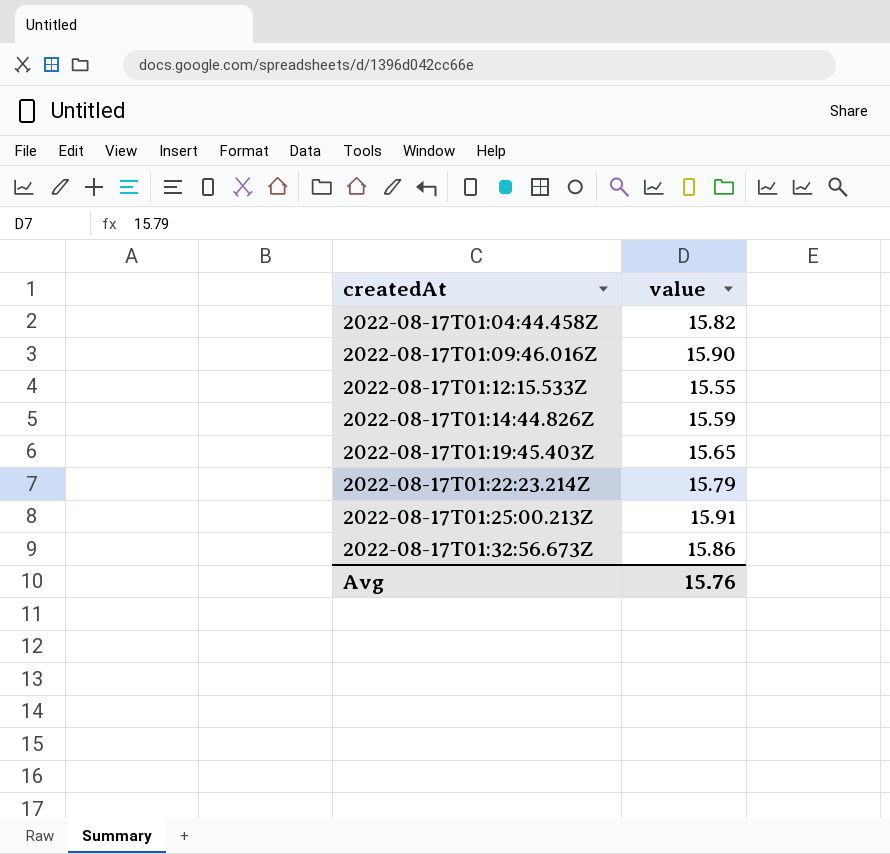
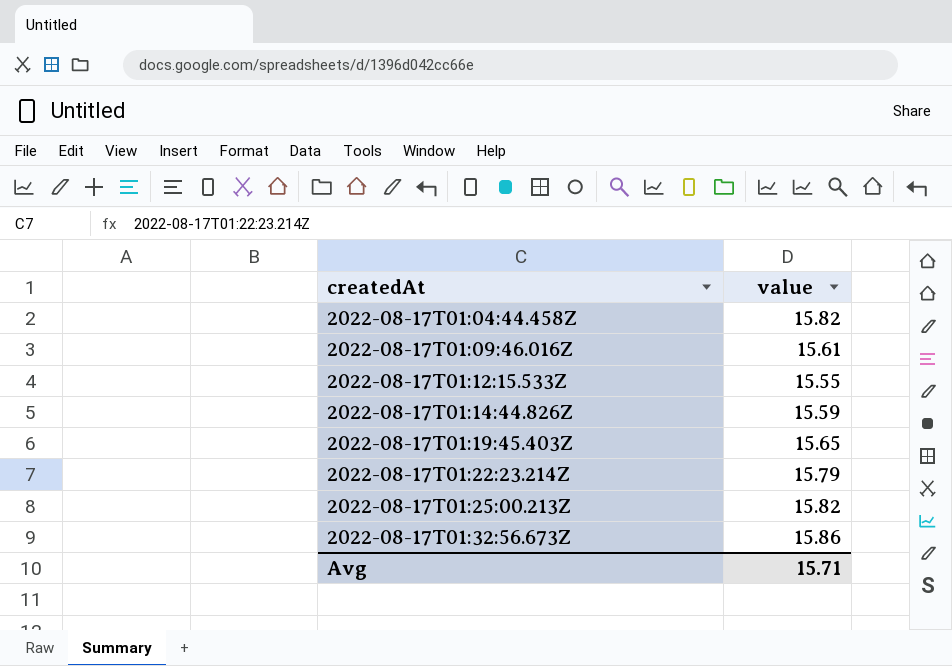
2022-08-17T01:09:46.016Z | value: 15.90 -> 15.61
2022-08-17T01:25:00.213Z | value: 15.91 -> 15.82
Avg | value: 15.76 -> 15.71

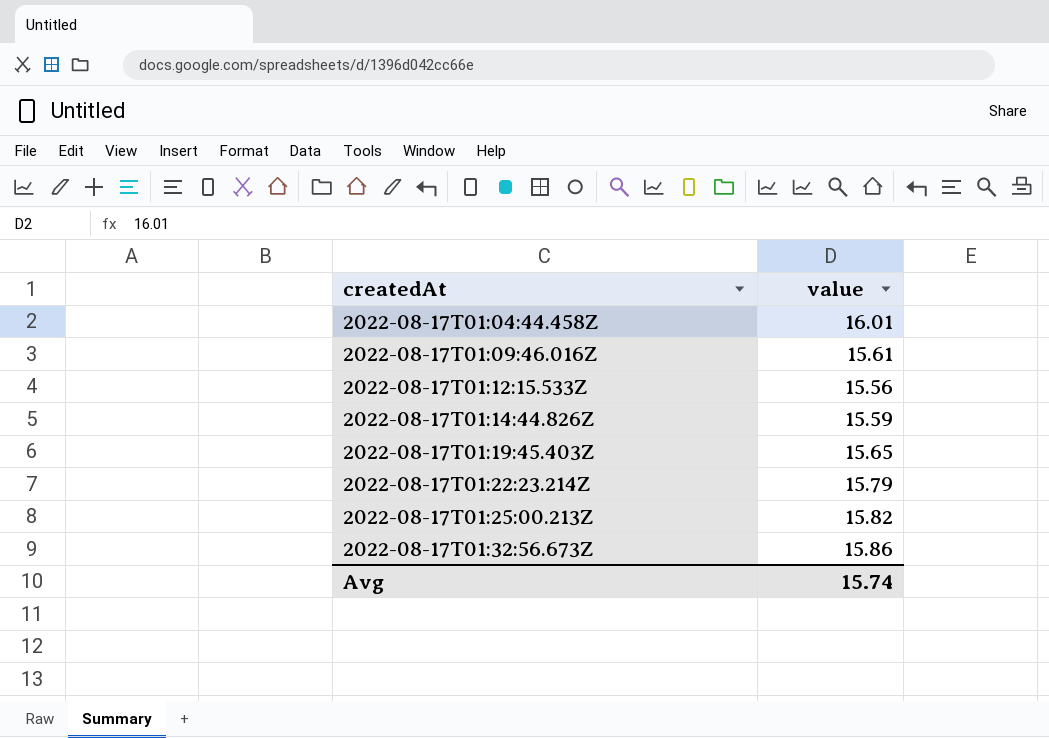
2022-08-17T01:04:44.458Z | value: 15.82 -> 16.01
2022-08-17T01:12:15.533Z | value: 15.55 -> 15.56
Avg | value: 15.71 -> 15.74

